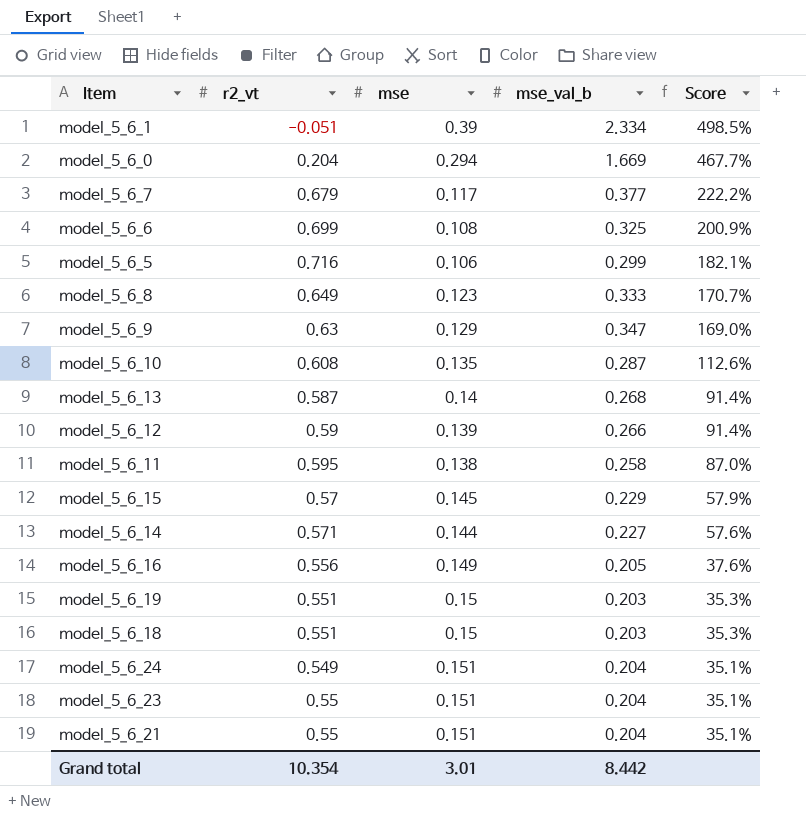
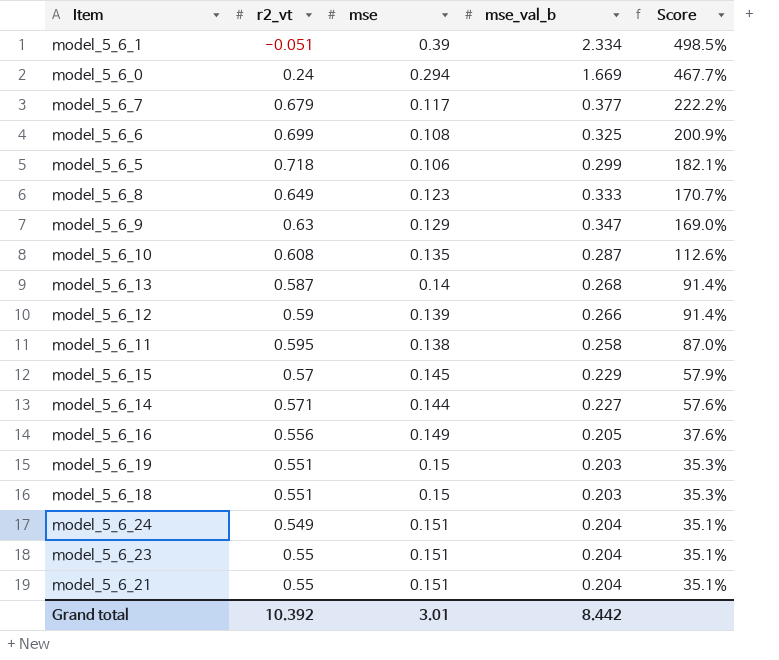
model_5_6_0 | r2_vt: 0.204 -> 0.24
model_5_6_5 | r2_vt: 0.716 -> 0.718
Grand total | r2_vt: 10.354 -> 10.392

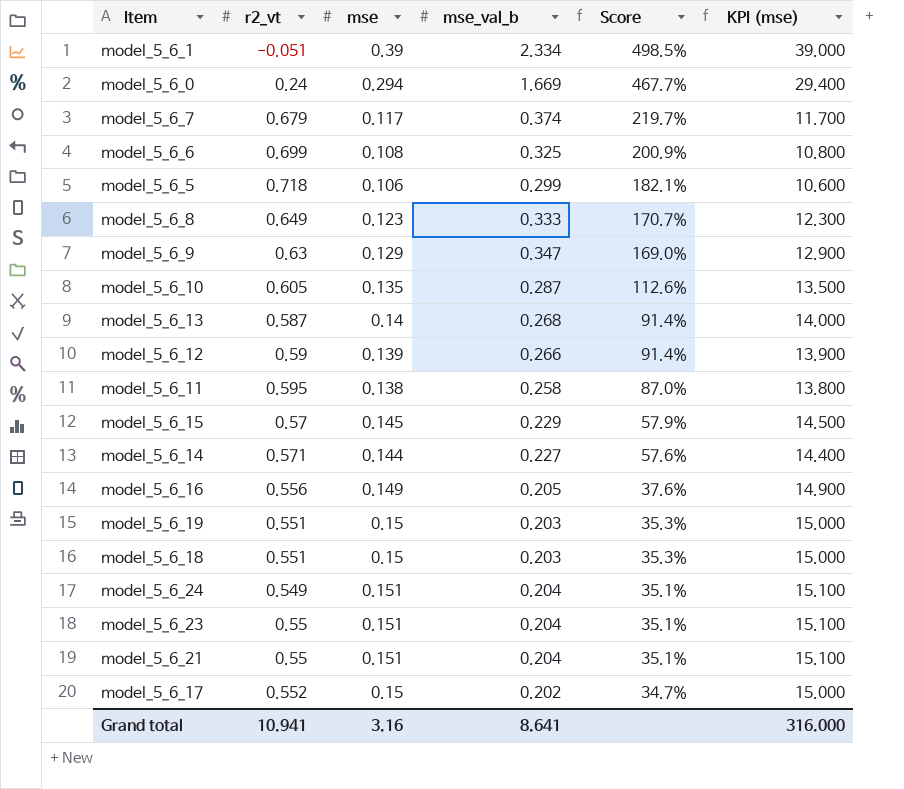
column KPI (mse) | formula: none -> [mse] * 100
model_5_6_7 | mse_val_b: 0.377 -> 0.374
model_5_6_7 | Score: 222.2% -> 219.7%
model_5_6_10 | r2_vt: 0.608 -> 0.605
row model_5_6_17: none -> 0.552 | 0.15 | 0.202 | 34.7% | 15.000
Grand total | r2_vt: 10.392 -> 10.941
Grand total | mse: 3.01 -> 3.16
Grand total | mse_val_b: 8.442 -> 8.641

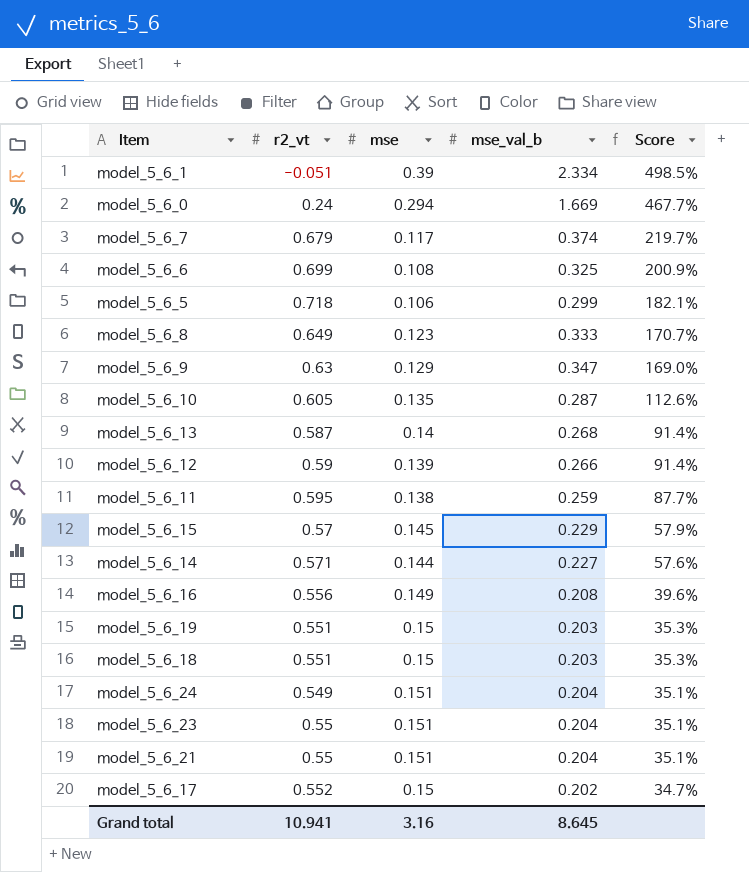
column KPI (mse) | formula: [mse] * 100 -> none
model_5_6_11 | mse_val_b: 0.258 -> 0.259
model_5_6_11 | Score: 87.0% -> 87.7%
model_5_6_16 | mse_val_b: 0.205 -> 0.208
model_5_6_16 | Score: 37.6% -> 39.6%
Grand total | mse_val_b: 8.641 -> 8.645

